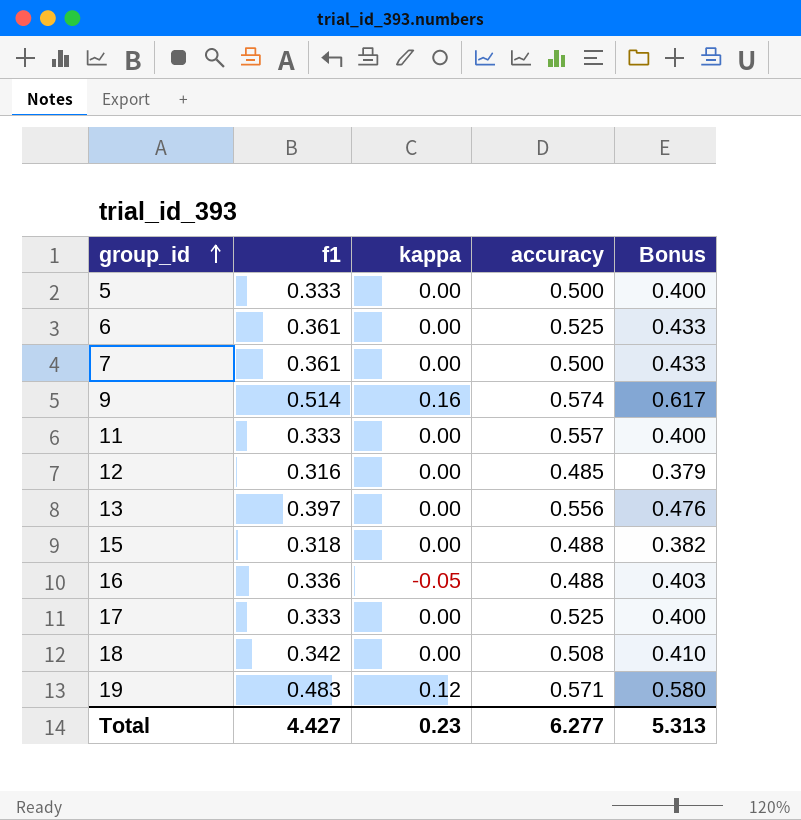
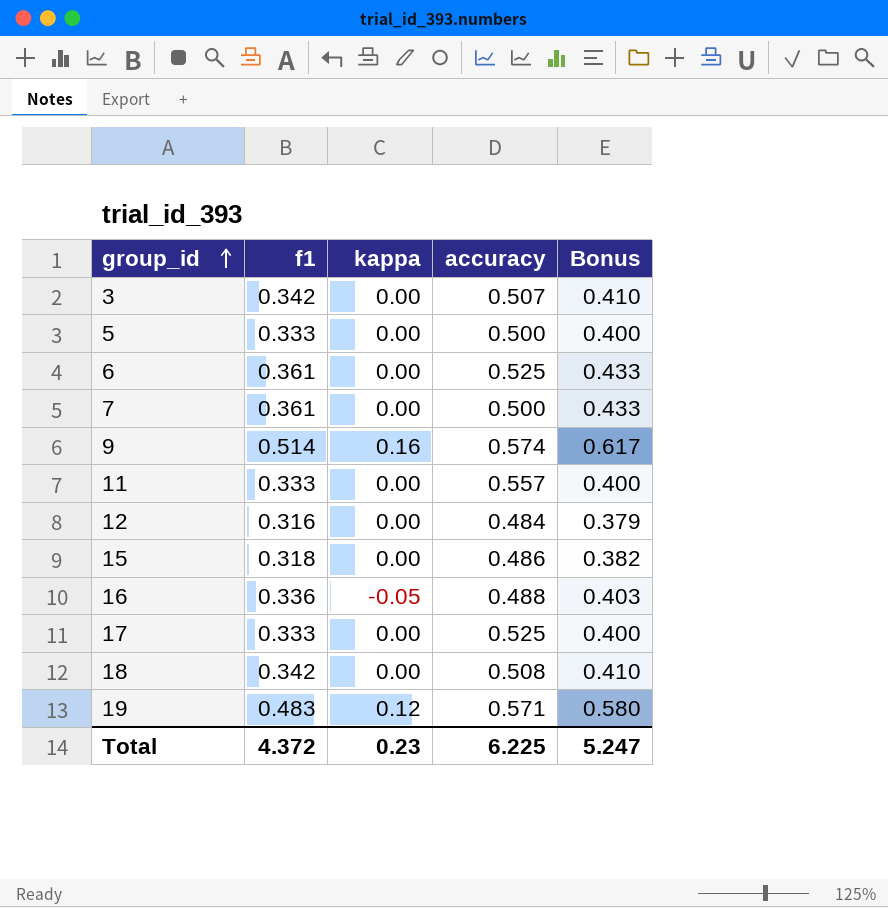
row 13: 0.397 | 0.00 | 0.556 | 0.476 -> none
row 3: none -> 0.342 | 0.00 | 0.507 | 0.410
12 | accuracy: 0.485 -> 0.484
15 | accuracy: 0.488 -> 0.486
Total | f1: 4.427 -> 4.372
Total | accuracy: 6.277 -> 6.225
Total | Bonus: 5.313 -> 5.247

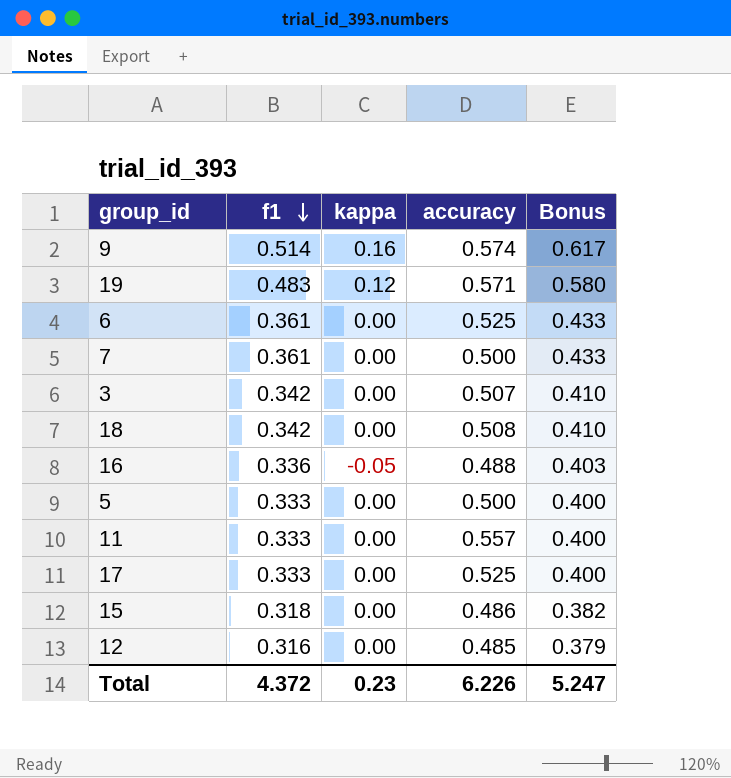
row order: group_id ascending -> f1 descending
12 | accuracy: 0.484 -> 0.485
Total | accuracy: 6.225 -> 6.226

